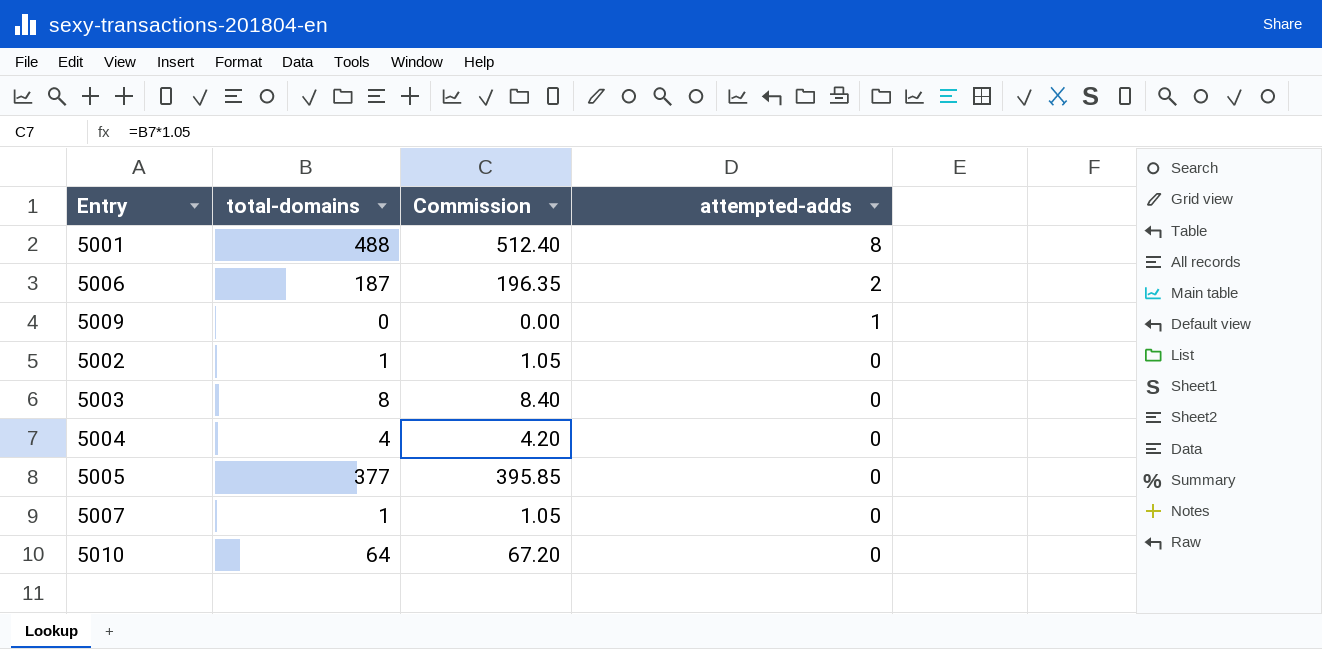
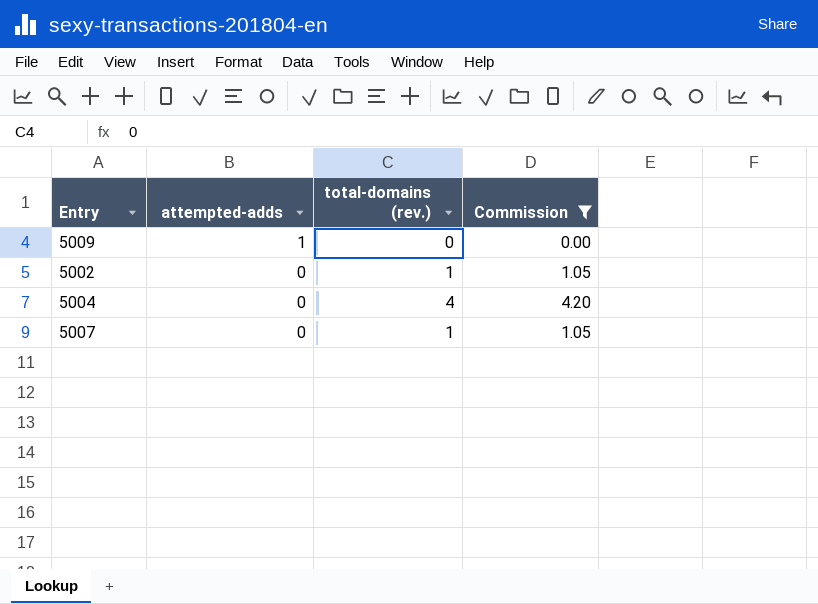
filter: none -> Commission <= 4.20
column attempted-adds | position: 4 -> 2
column name: total-domains -> total-domains (rev.)

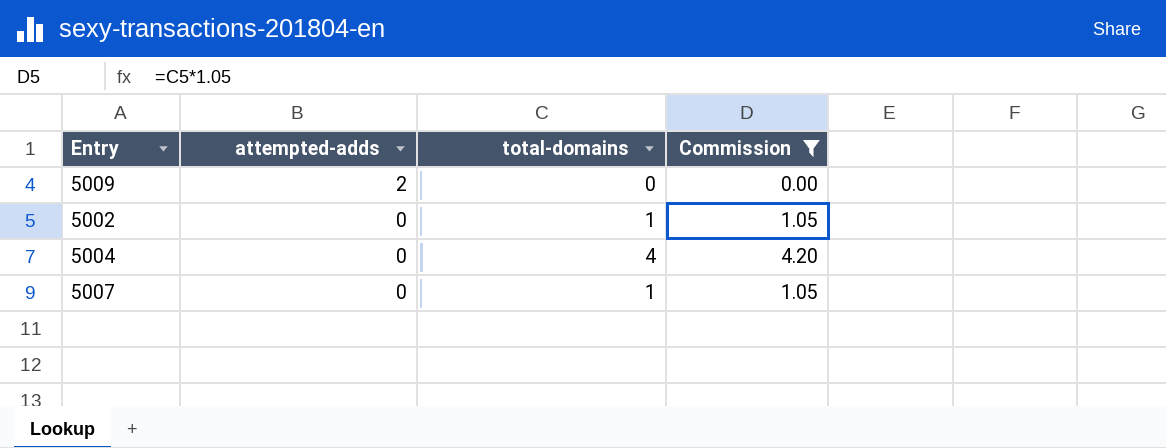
column name: total-domains (rev.) -> total-domains
5009 | attempted-adds: 1 -> 2

